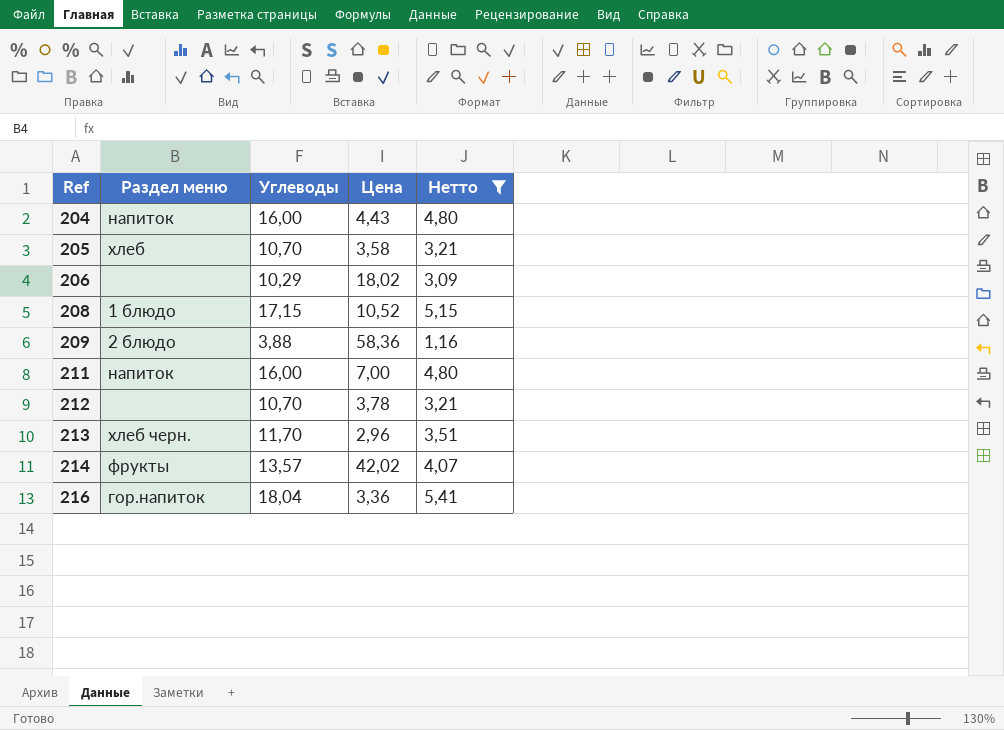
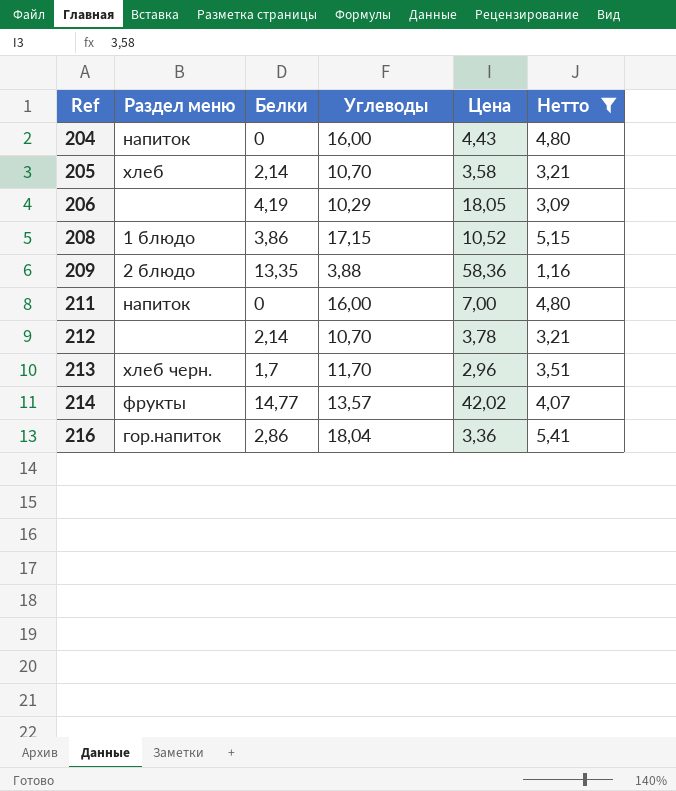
column Белки | position: none -> 3
206 | Цена: 18,02 -> 18,05

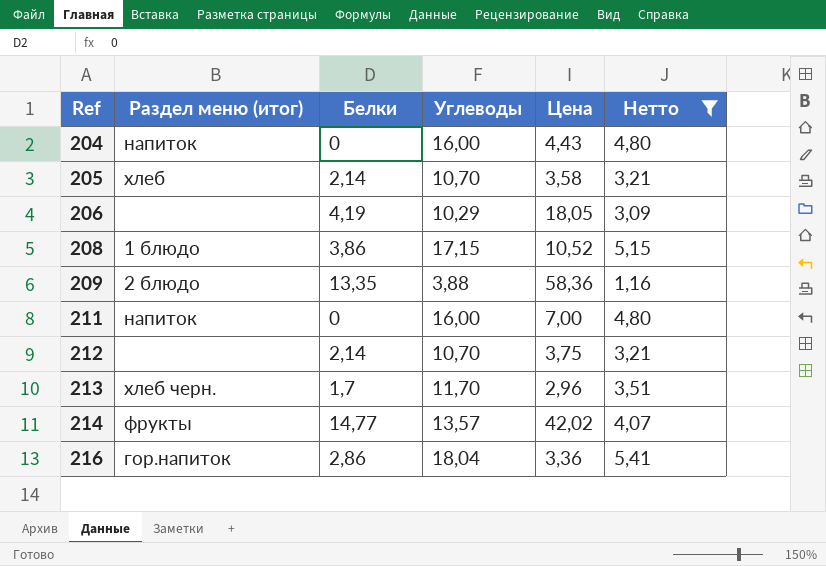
column name: Раздел меню -> Раздел меню (итог)
212 | Цена: 3,78 -> 3,75

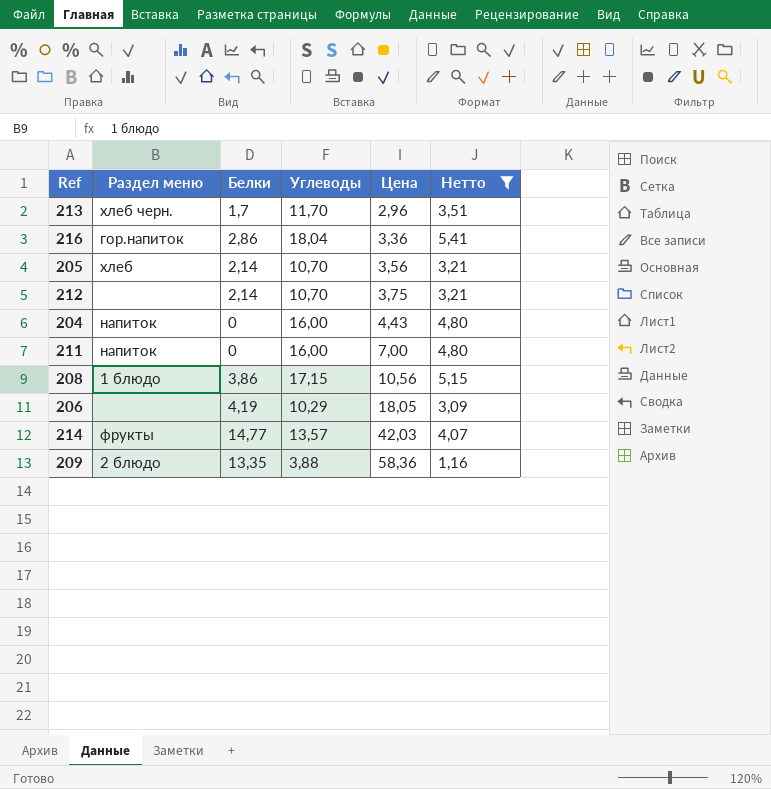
row order: Ref ascending -> Цена ascending
column name: Раздел меню (итог) -> Раздел меню
205 | Цена: 3,58 -> 3,56
208 | Цена: 10,52 -> 10,56
214 | Цена: 42,02 -> 42,03

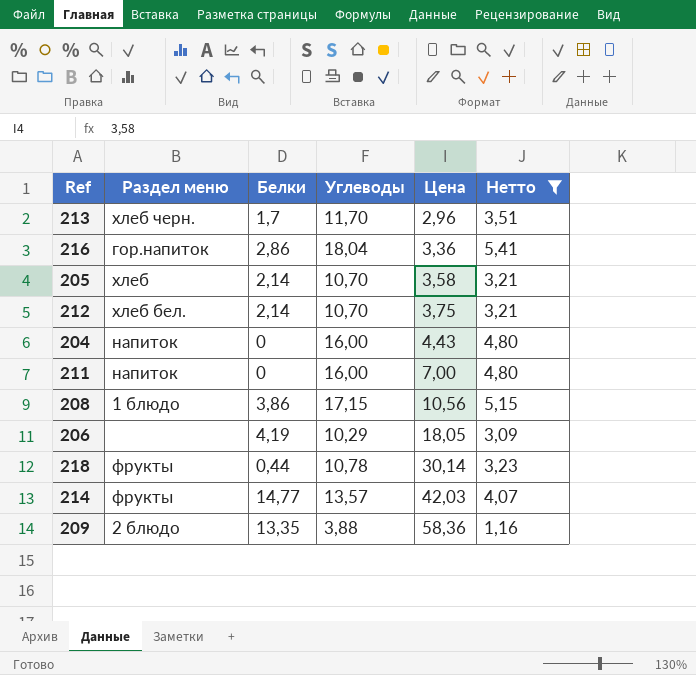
205 | Цена: 3,56 -> 3,58
212 | Раздел меню: none -> хлеб бел.
row 218: none -> фрукты | 0,44 | 10,78 | 30,14 | 3,23

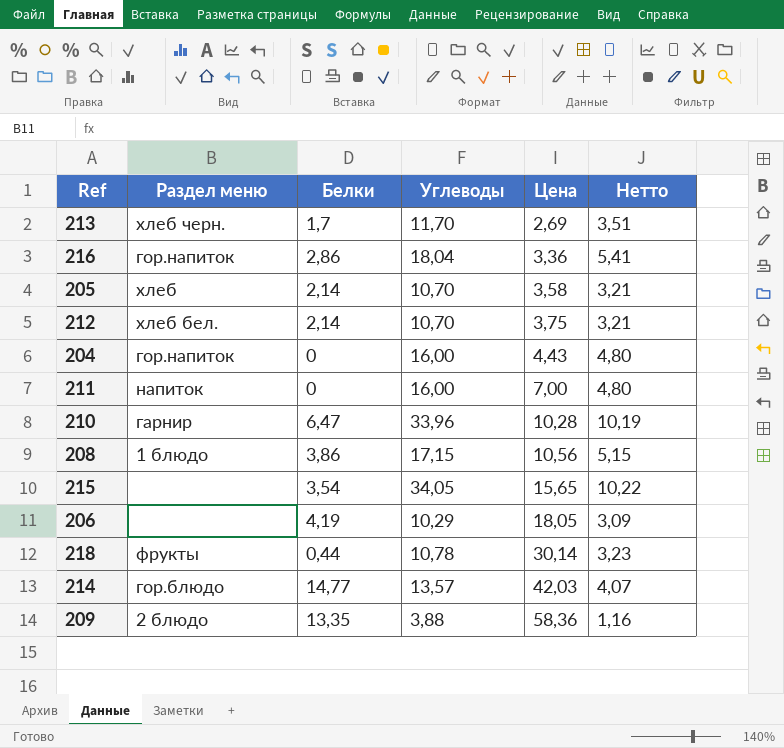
filter: Нетто <= 5,41 -> none
213 | Цена: 2,96 -> 2,69
204 | Раздел меню: напиток -> гор.напиток
214 | Раздел меню: фрукты -> гор.блюдо

